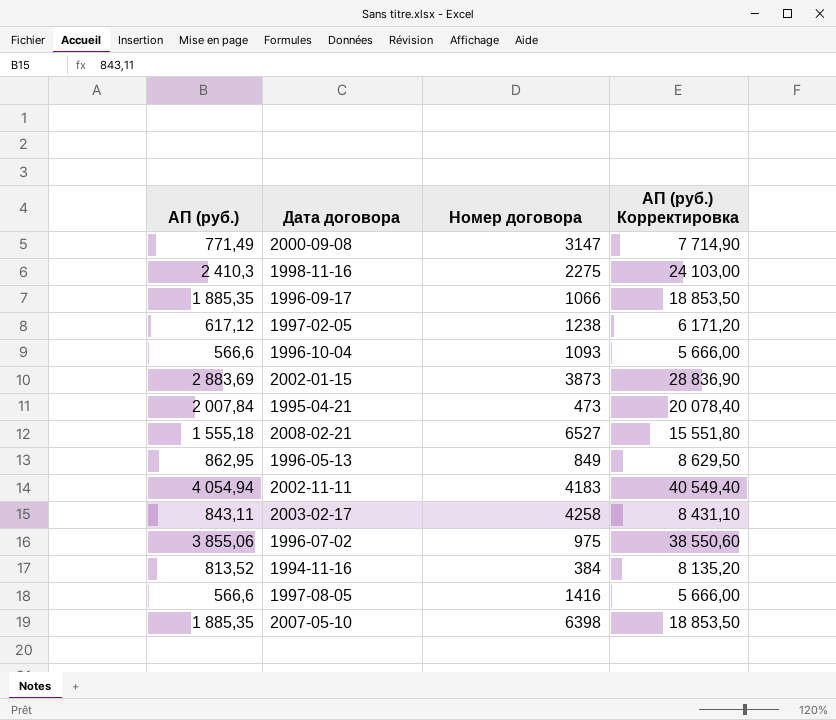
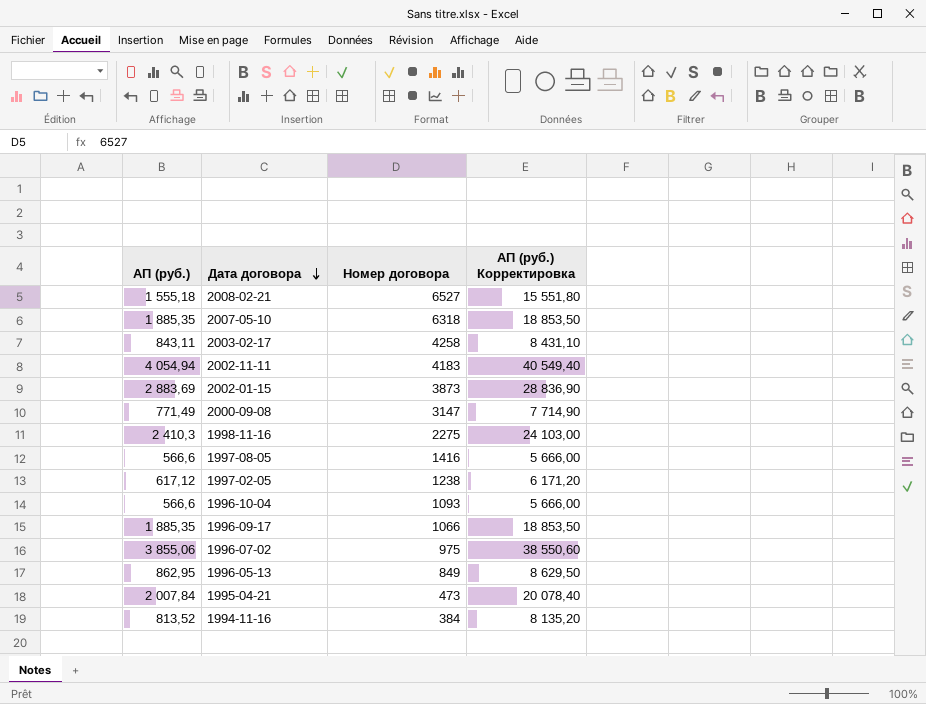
row order: none -> Дата договора descending
2007-05-10 | Номер договора: 6398 -> 6318

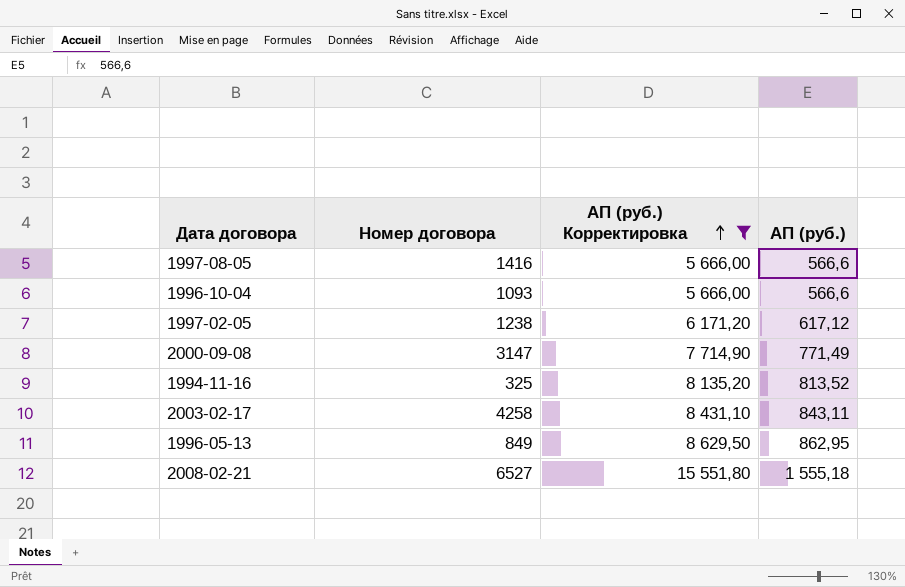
filter: none -> АП (руб.) Корректировка <= 15 551,80
row order: Дата договора descending -> АП (руб.) Корректировка ascending
column АП (руб.) | position: 1 -> 4
1994-11-16 | Номер договора: 384 -> 325

